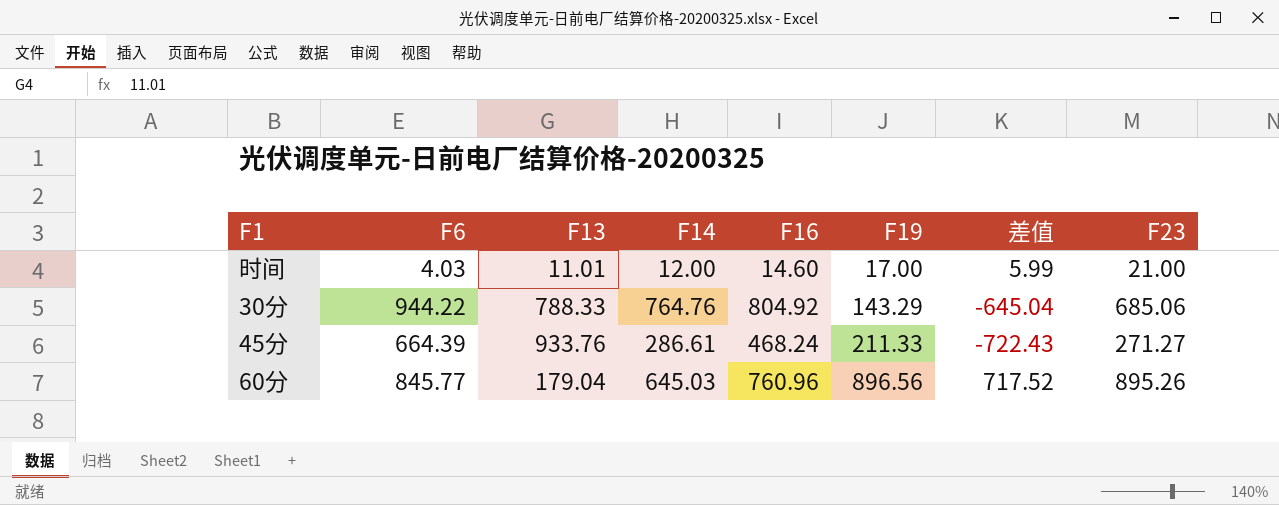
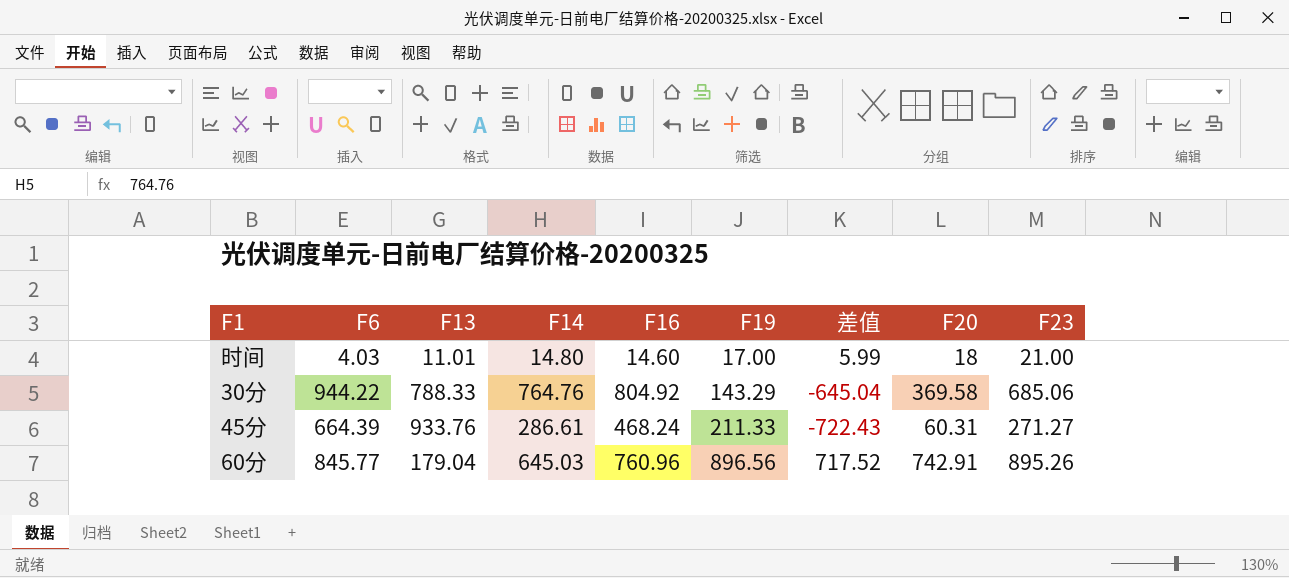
column F20 | position: none -> 8
时间 | F14: 12.00 -> 14.80

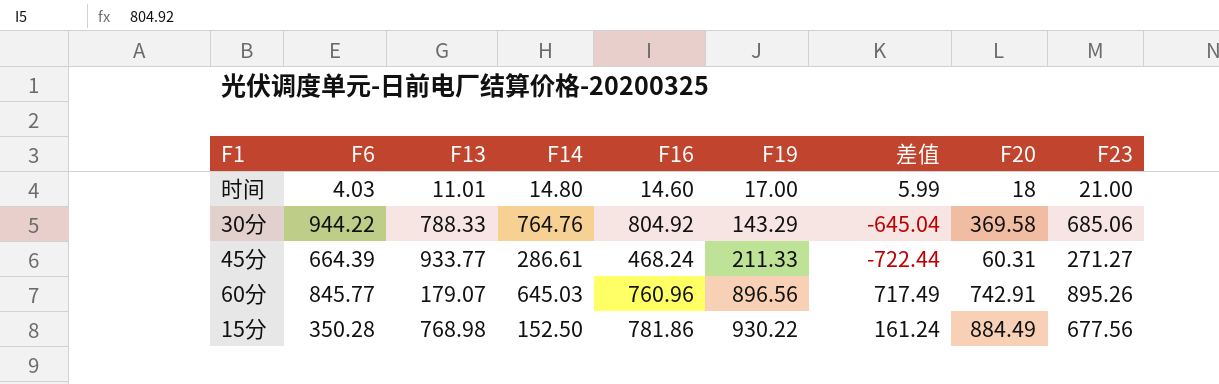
45分 | F13: 933.76 -> 933.77
45分 | 差值: -722.43 -> -722.44
60分 | F13: 179.04 -> 179.07
60分 | 差值: 717.52 -> 717.49
row 15分: none -> 350.28 | 768.98 | 152.50 | 781.86 | 930.22 | 161.24 | 884.49 | 677.56

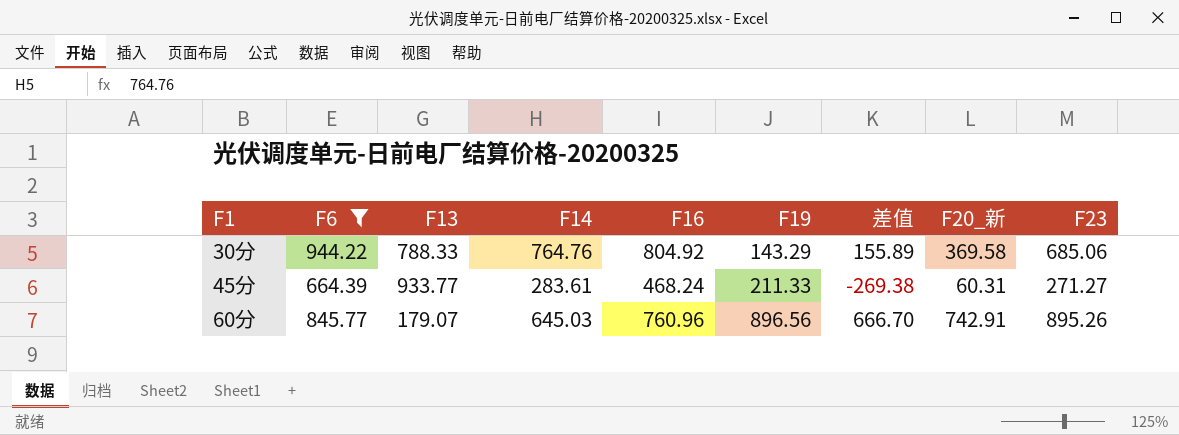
filter: none -> F6 >= 664.39
column 差值 | formula: [F19] - [F13] -> [F6] - [F13]
column name: F20 -> F20_新
45分 | F14: 286.61 -> 283.61

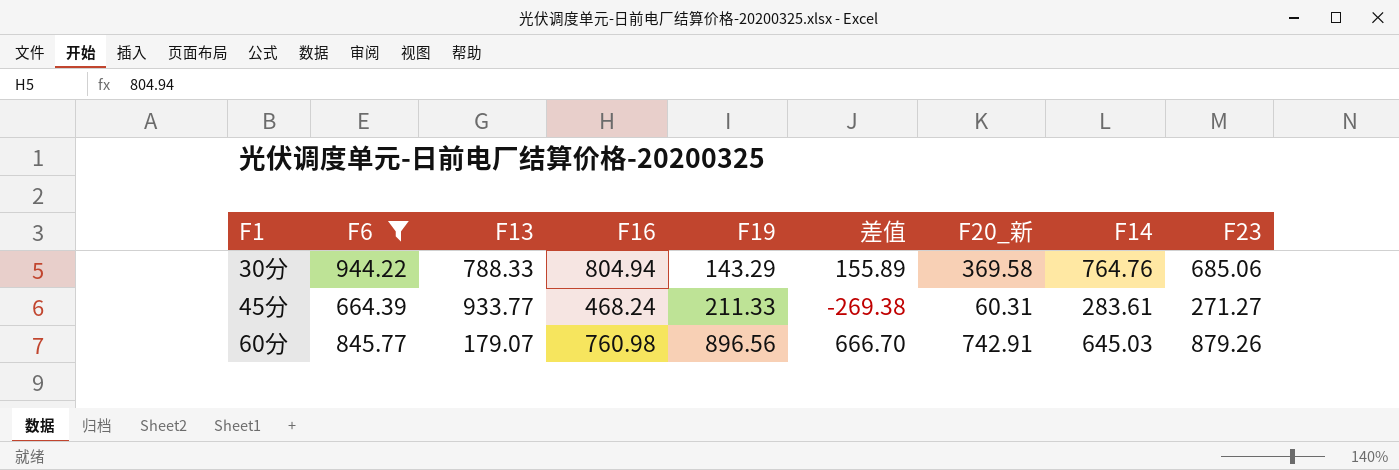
column F14 | position: 4 -> 8
30分 | F16: 804.92 -> 804.94
60分 | F16: 760.96 -> 760.98
60分 | F23: 895.26 -> 879.26

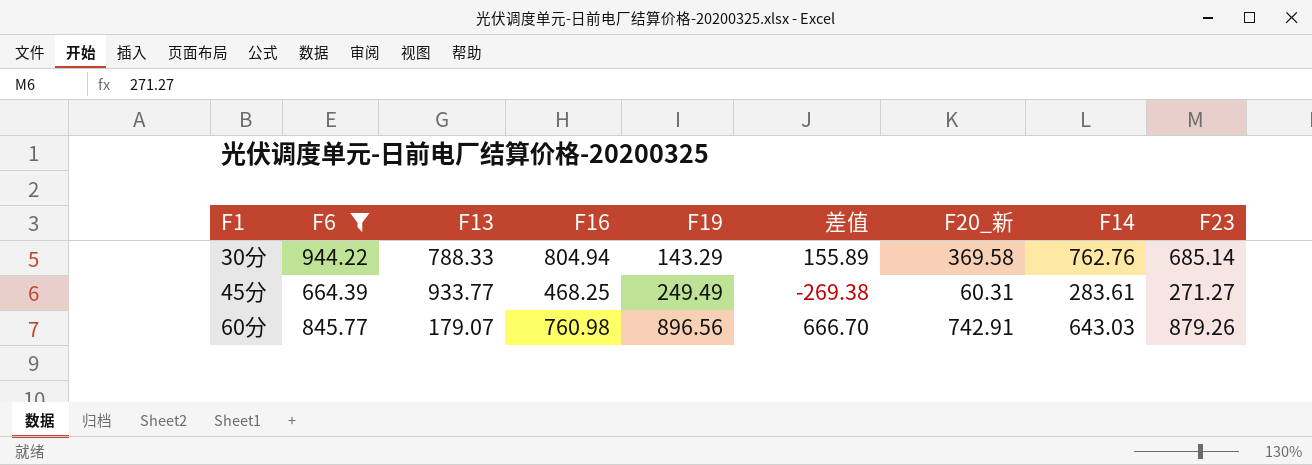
30分 | F14: 764.76 -> 762.76
30分 | F23: 685.06 -> 685.14
45分 | F16: 468.24 -> 468.25
45分 | F19: 211.33 -> 249.49
60分 | F14: 645.03 -> 643.03

